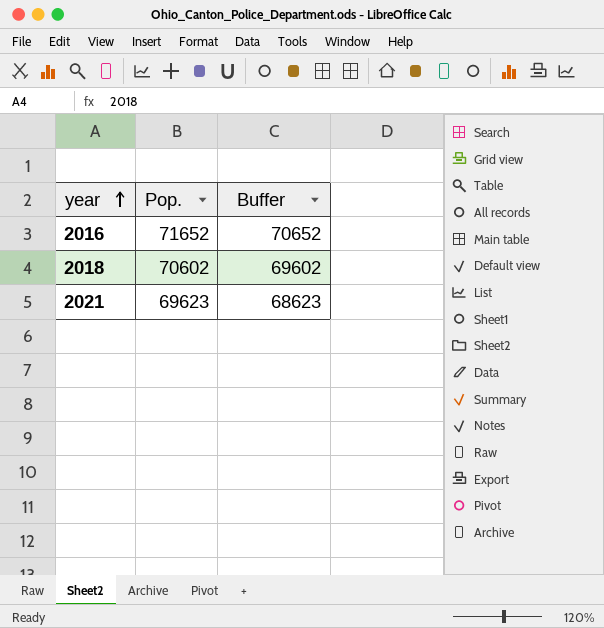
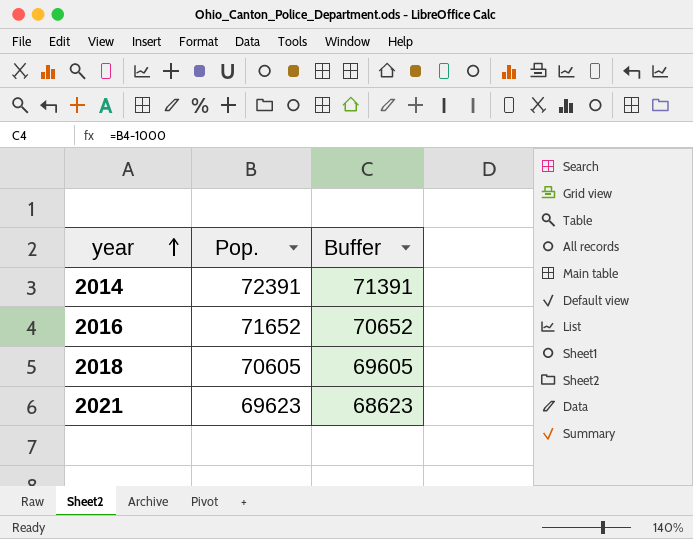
row 2014: none -> 72391 | 71391
2018 | Pop.: 70602 -> 70605
2018 | Buffer: 69602 -> 69605

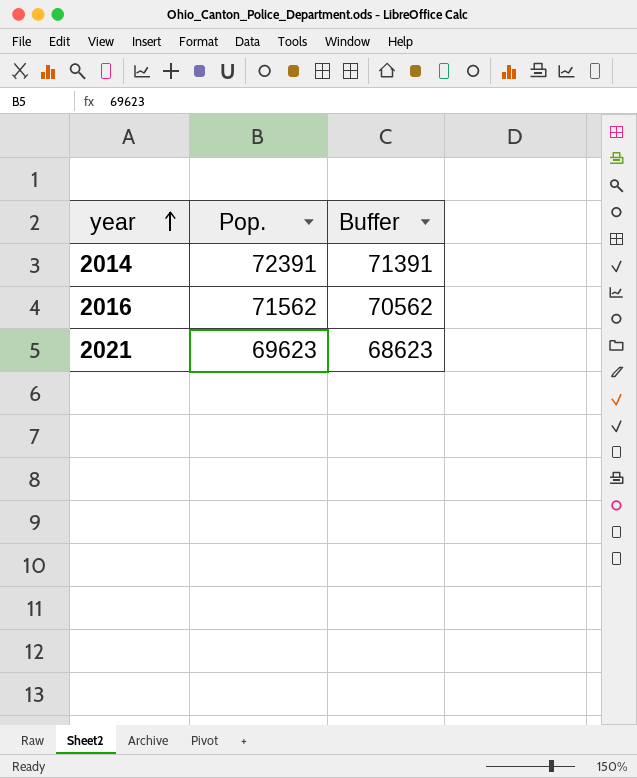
row 2018: 70605 | 69605 -> none
2016 | Pop.: 71652 -> 71562
2016 | Buffer: 70652 -> 70562

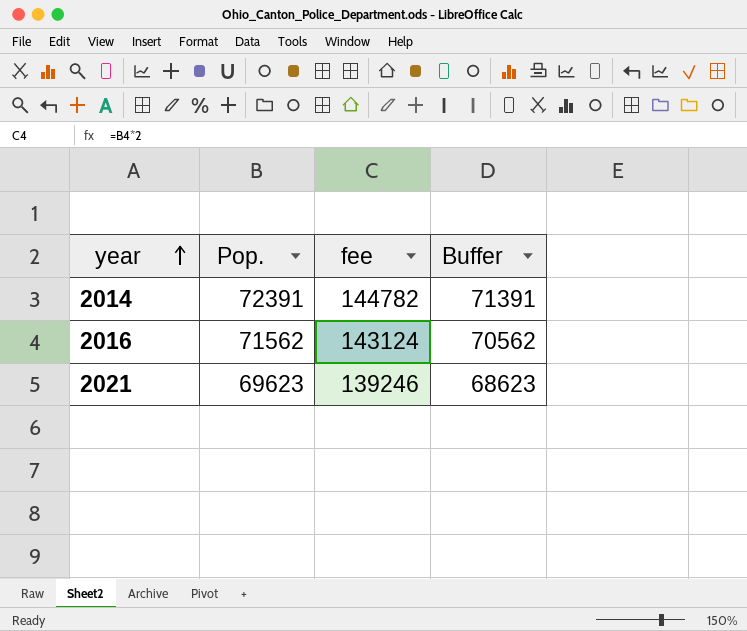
column fee | formula: none -> [Pop.] * 2

